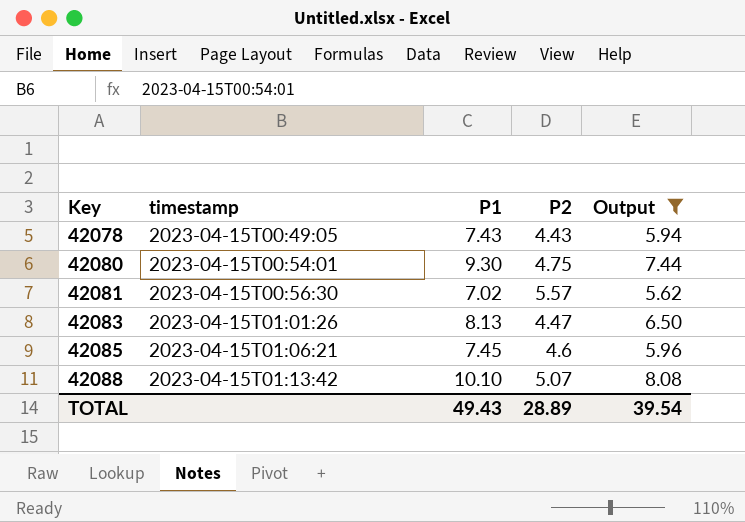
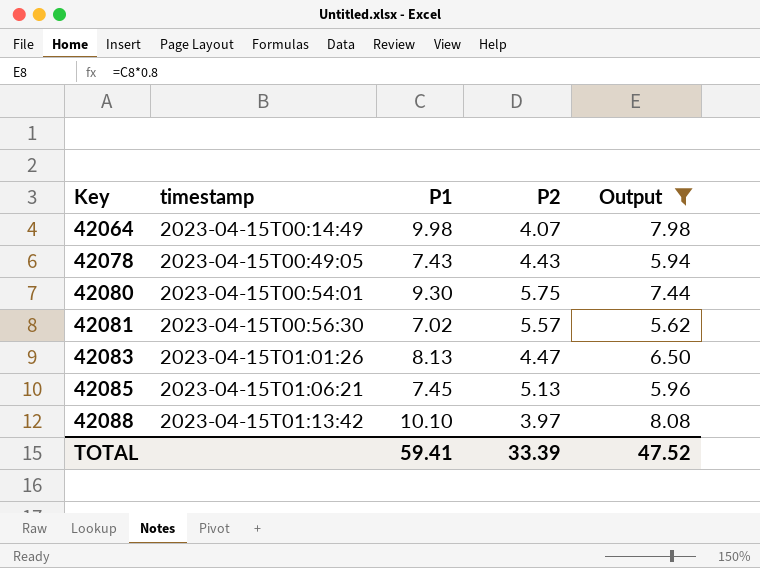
row 42064: none -> 2023-04-15T00:14:49 | 9.98 | 4.07 | 7.98
42080 | P2: 4.75 -> 5.75
42085 | P2: 4.6 -> 5.13
42088 | P2: 5.07 -> 3.97
TOTAL | P1: 49.43 -> 59.41
TOTAL | P2: 28.89 -> 33.39
TOTAL | Output: 39.54 -> 47.52

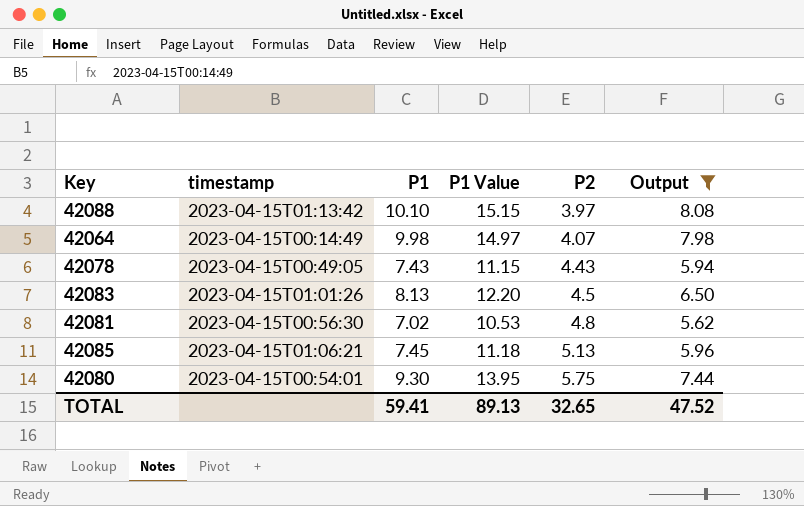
row order: Key ascending -> P2 ascending
column P1 Value | formula: none -> [P1] * 1.5
42083 | P2: 4.47 -> 4.5
42081 | P2: 5.57 -> 4.8
TOTAL | P2: 33.39 -> 32.65

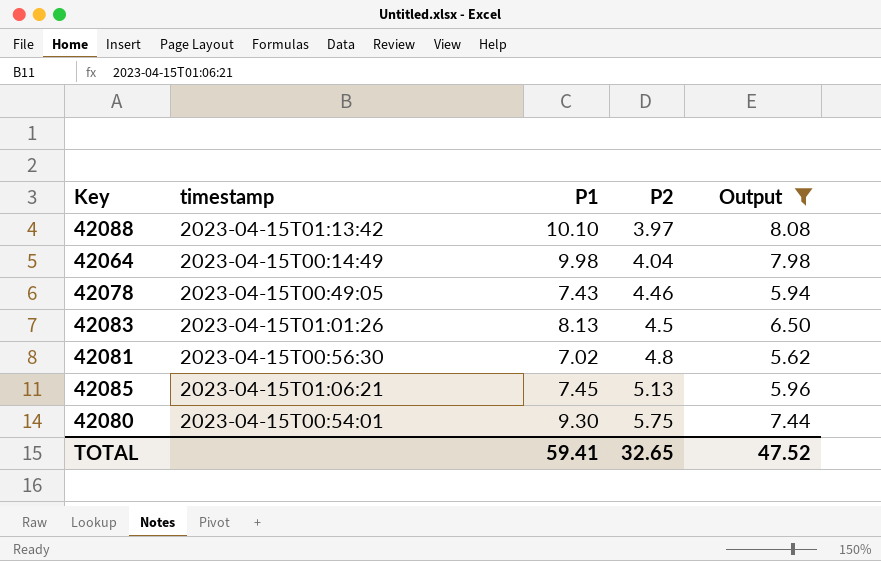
column P1 Value | formula: [P1] * 1.5 -> none
42064 | P2: 4.07 -> 4.04
42078 | P2: 4.43 -> 4.46

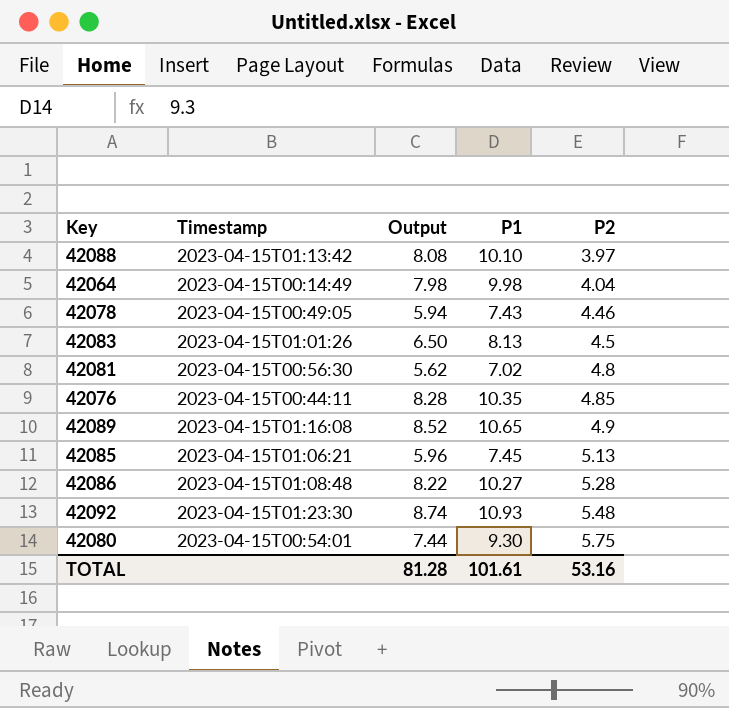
filter: Output <= 8.08 -> none
column name: timestamp -> Timestamp
column Output | position: 5 -> 3
TOTAL | Output: 47.52 -> 81.28
TOTAL | P1: 59.41 -> 101.61
TOTAL | P2: 32.65 -> 53.16

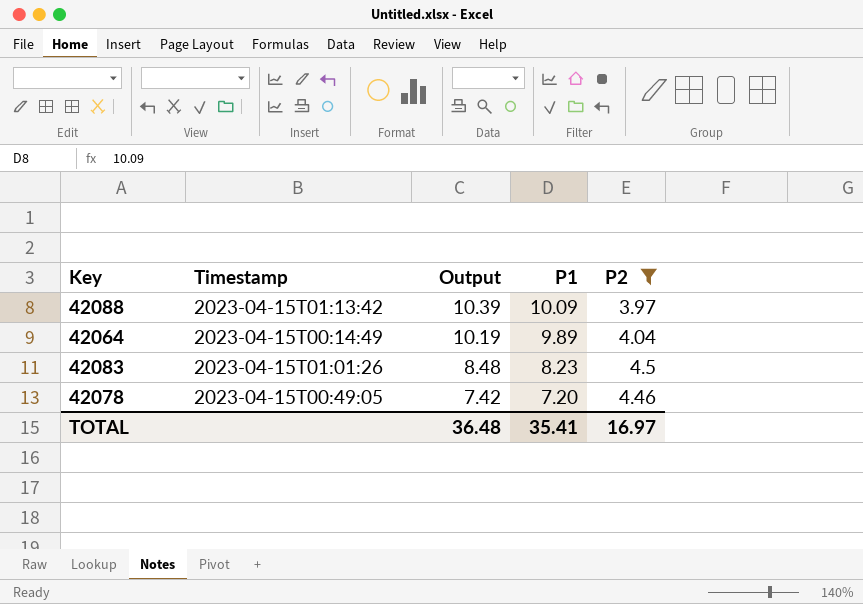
filter: none -> P2 <= 4.5
row order: P2 ascending -> Output descending
column Output | formula: [P1] * 0.8 -> [P1] * 1.03
42088 | P1: 10.10 -> 10.09
42064 | P1: 9.98 -> 9.89
42083 | P1: 8.13 -> 8.23
42078 | P1: 7.43 -> 7.20
TOTAL | Output: 81.28 -> 36.48
TOTAL | P1: 101.61 -> 35.41
TOTAL | P2: 53.16 -> 16.97

